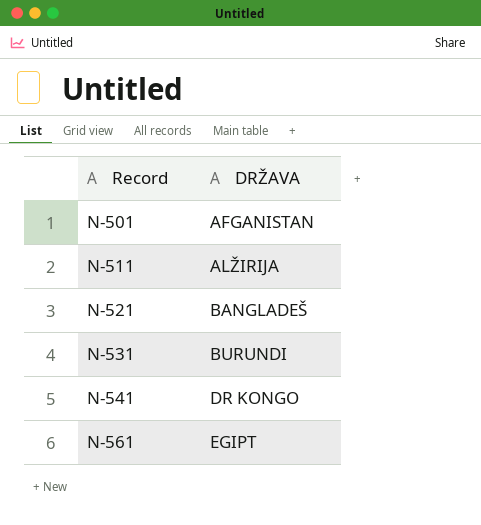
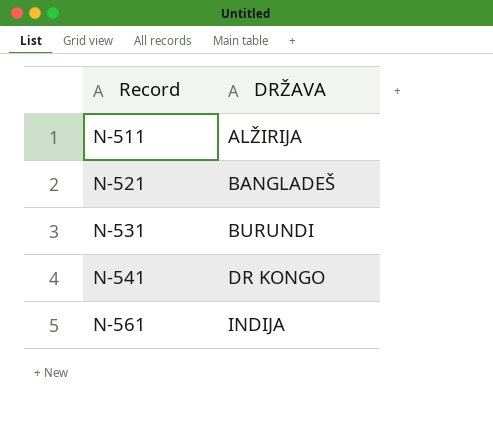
row N-501: AFGANISTAN -> none
N-561 | DRŽAVA: EGIPT -> INDIJA

